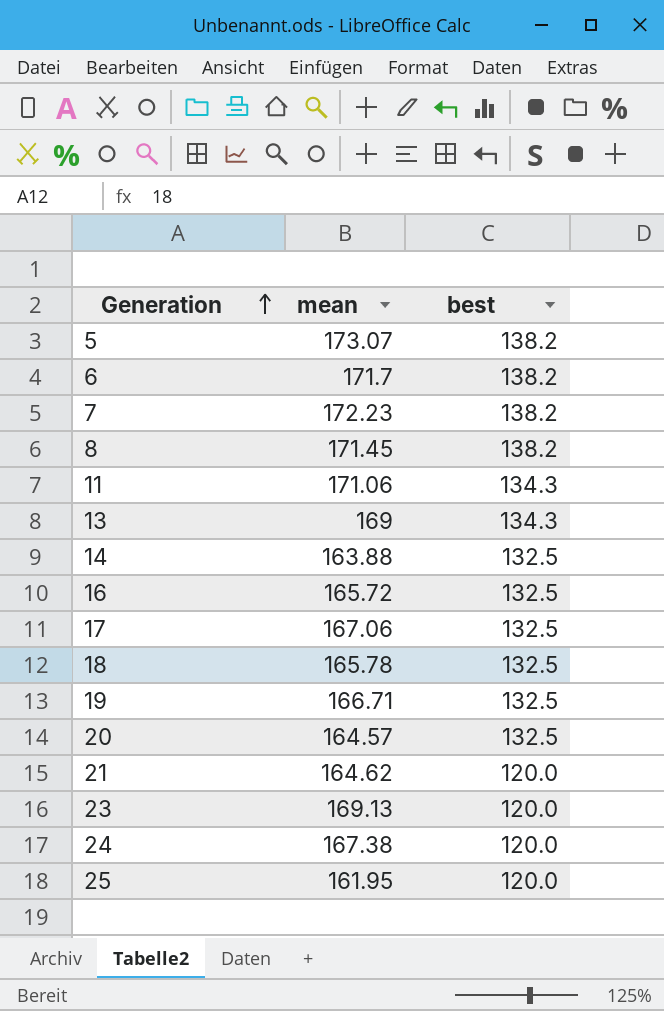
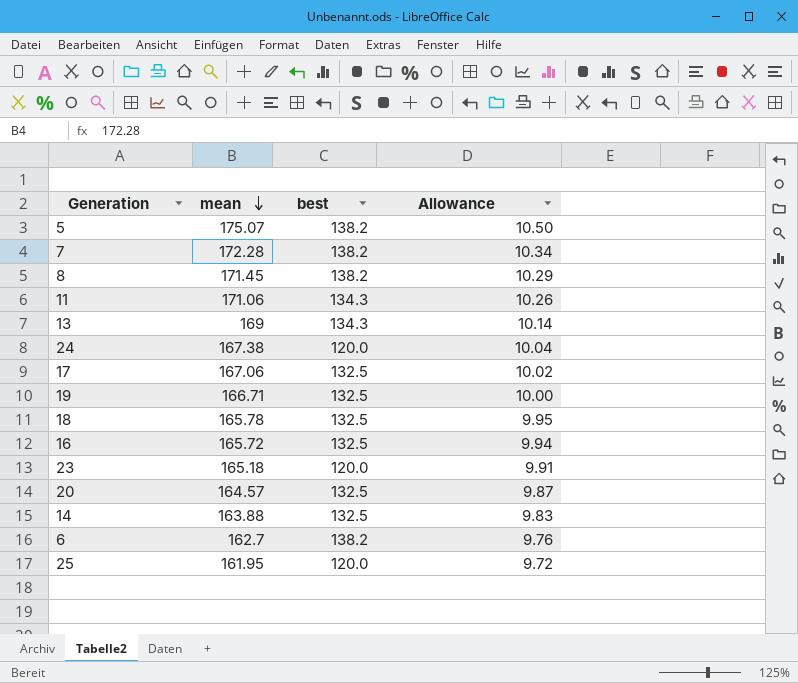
row order: Generation ascending -> mean descending
column Allowance | formula: none -> [mean] * 0.06
row 21: 164.62 | 120.0 -> none
5 | mean: 173.07 -> 175.07
7 | mean: 172.23 -> 172.28
23 | mean: 169.13 -> 165.18
6 | mean: 171.7 -> 162.7

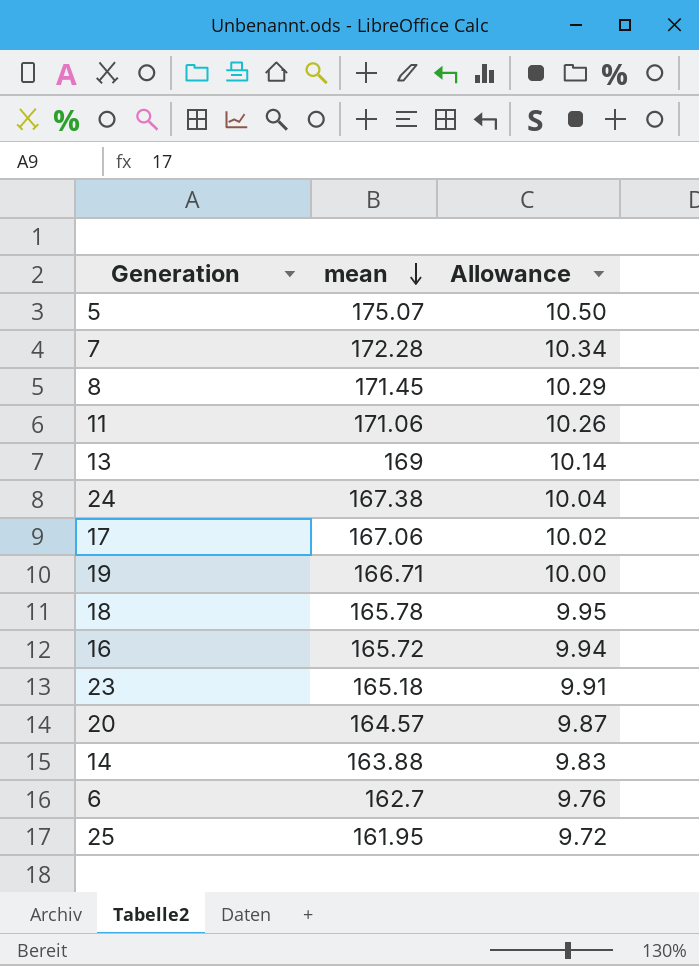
column best | position: 3 -> none

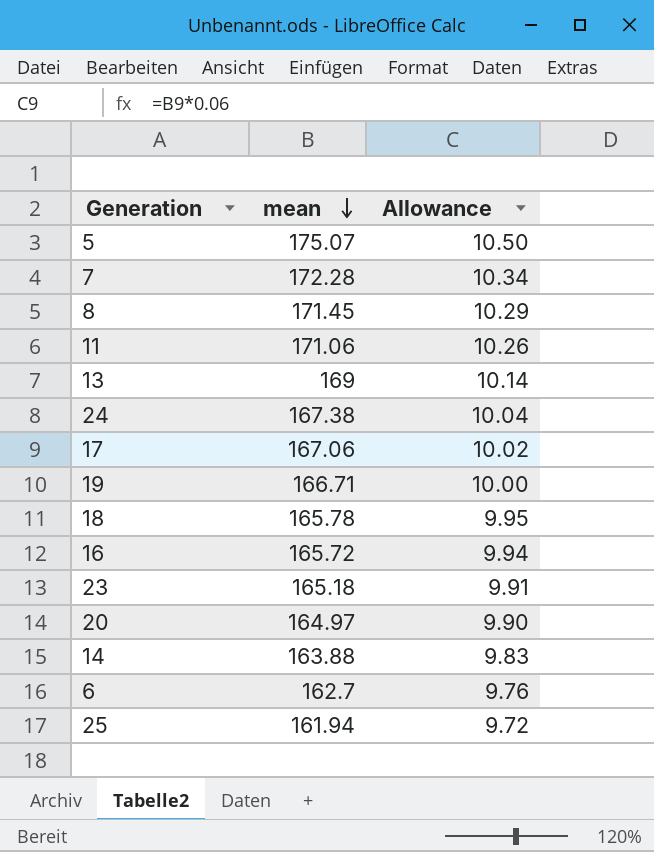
20 | mean: 164.57 -> 164.97
20 | Allowance: 9.87 -> 9.90
25 | mean: 161.95 -> 161.94

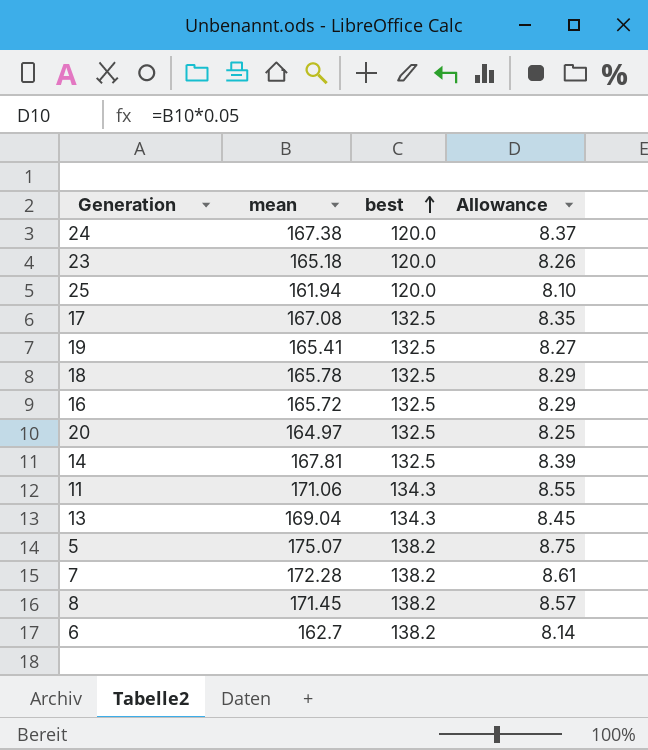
row order: mean descending -> best ascending
column best | position: none -> 3
column Allowance | formula: [mean] * 0.06 -> [mean] * 0.05
17 | mean: 167.06 -> 167.08
19 | mean: 166.71 -> 165.41
14 | mean: 163.88 -> 167.81
13 | mean: 169 -> 169.04

